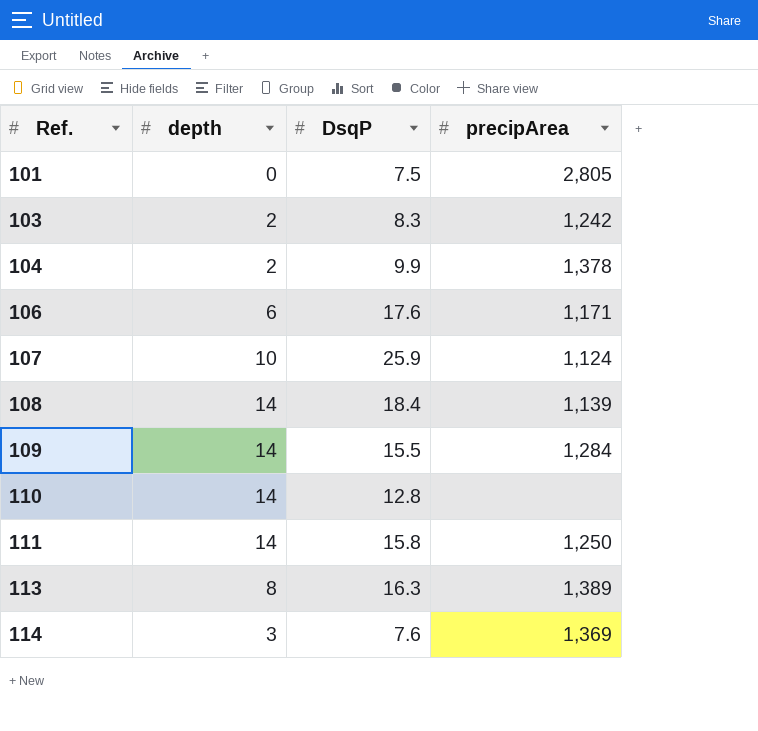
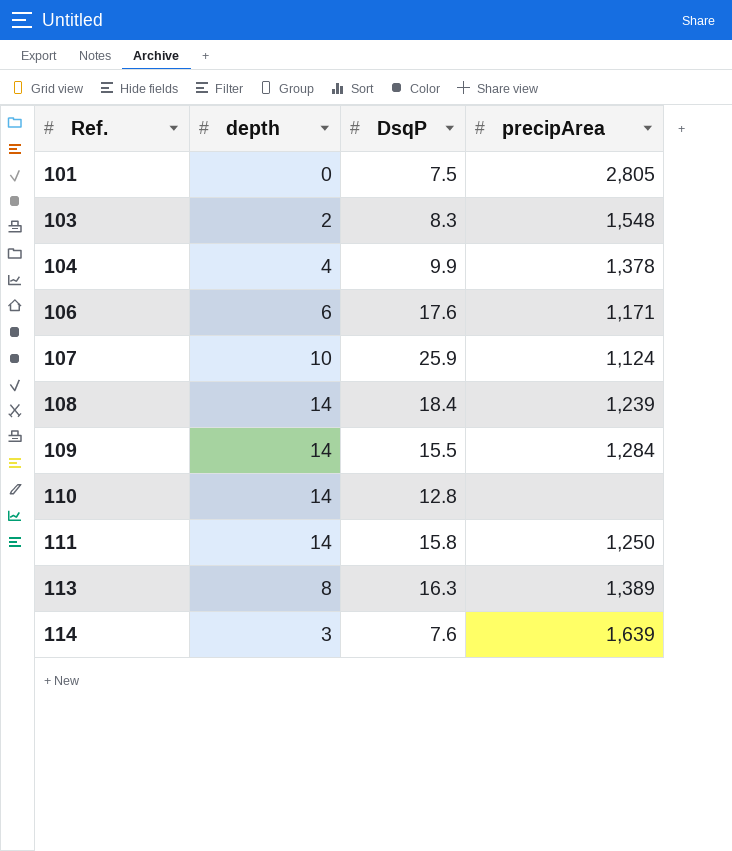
103 | precipArea: 1,242 -> 1,548
104 | depth: 2 -> 4
108 | precipArea: 1,139 -> 1,239
114 | precipArea: 1,369 -> 1,639

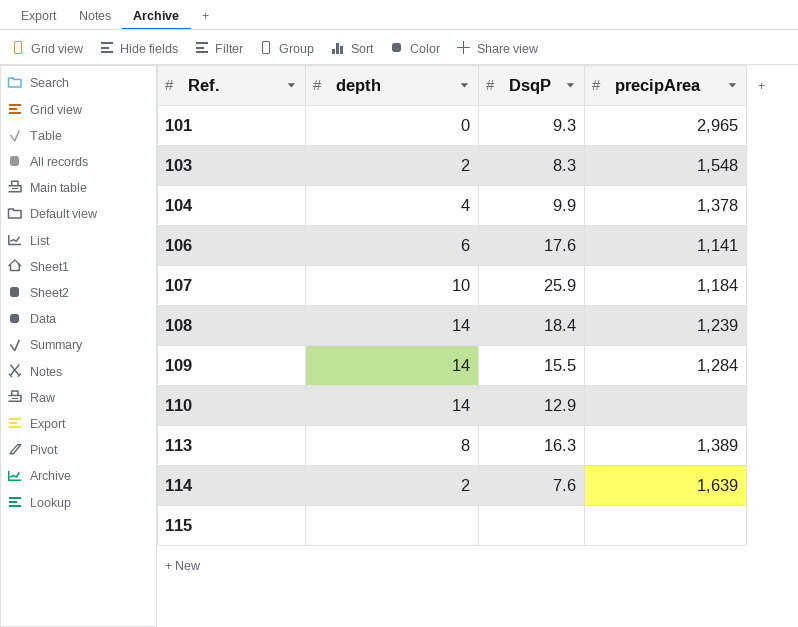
row 111: 14 | 15.8 | 1,250 -> none
101 | DsqP: 7.5 -> 9.3
101 | precipArea: 2,805 -> 2,965
106 | precipArea: 1,171 -> 1,141
107 | precipArea: 1,124 -> 1,184
110 | DsqP: 12.8 -> 12.9
114 | depth: 3 -> 2
row 115: none -> none | none | none

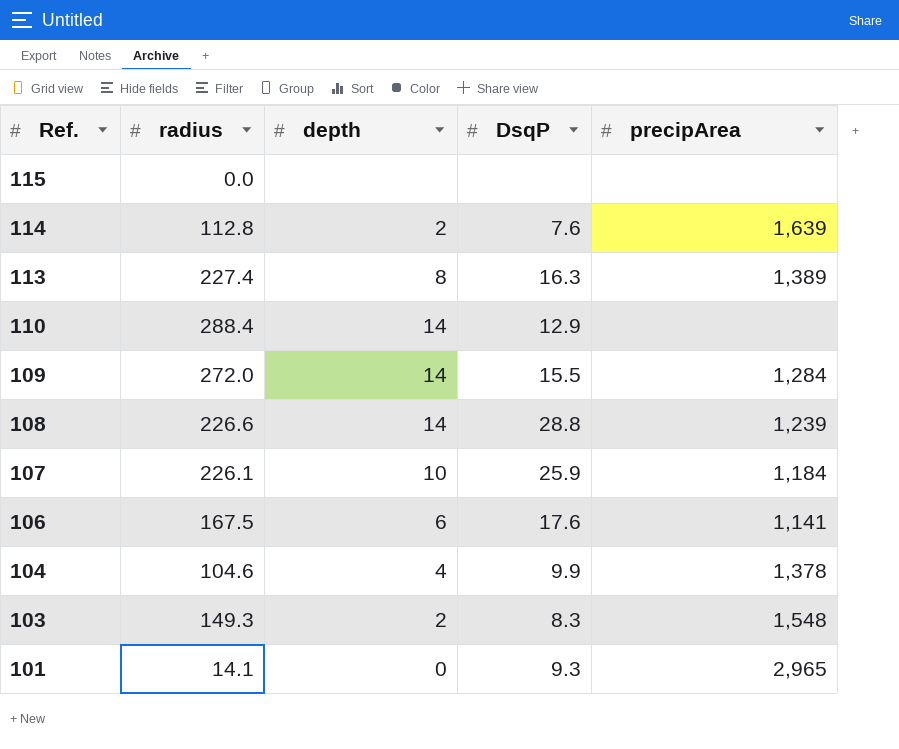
row order: Ref. ascending -> Ref. descending
column radius | position: none -> 2
108 | DsqP: 18.4 -> 28.8

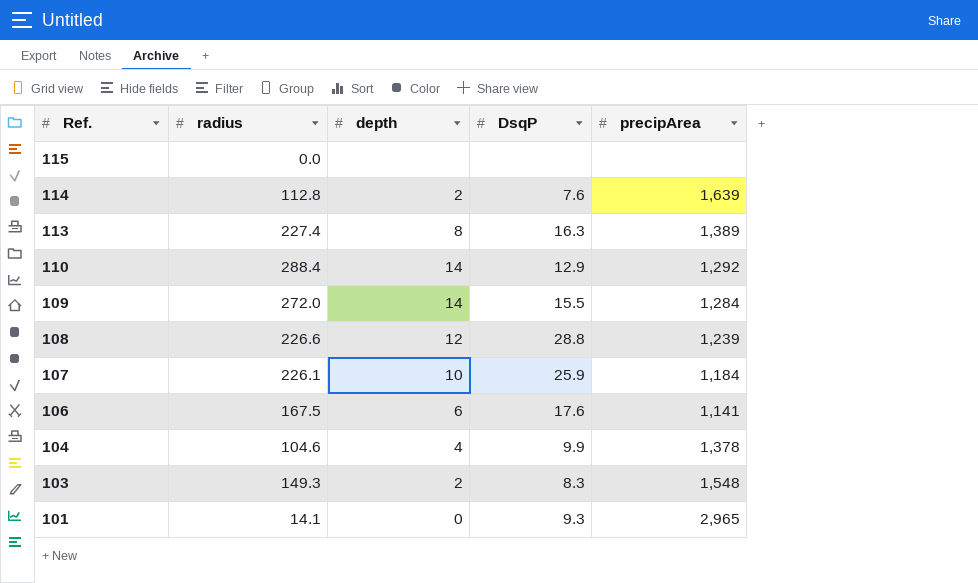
110 | precipArea: none -> 1,292
108 | depth: 14 -> 12

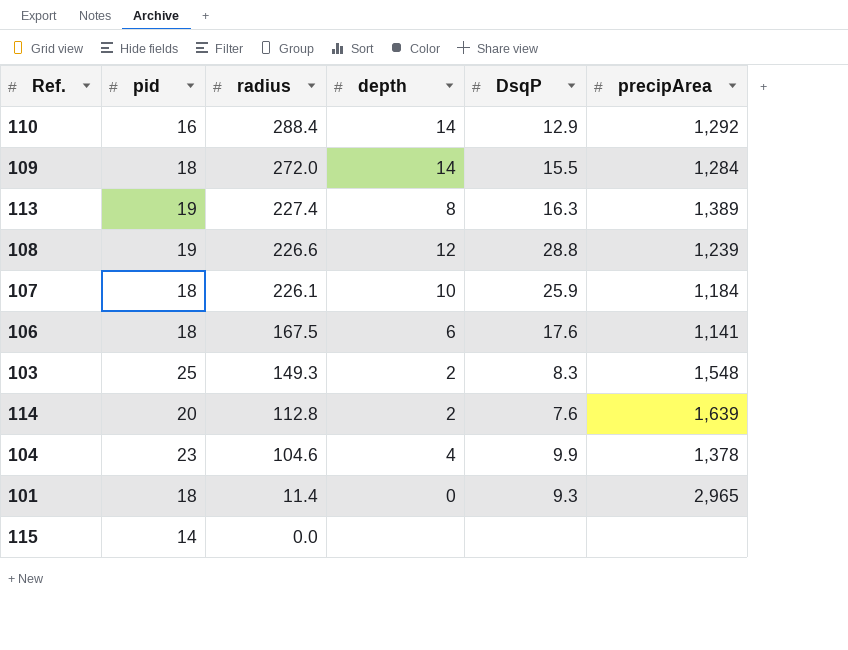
row order: Ref. descending -> radius descending
column pid | position: none -> 2
101 | radius: 14.1 -> 11.4

